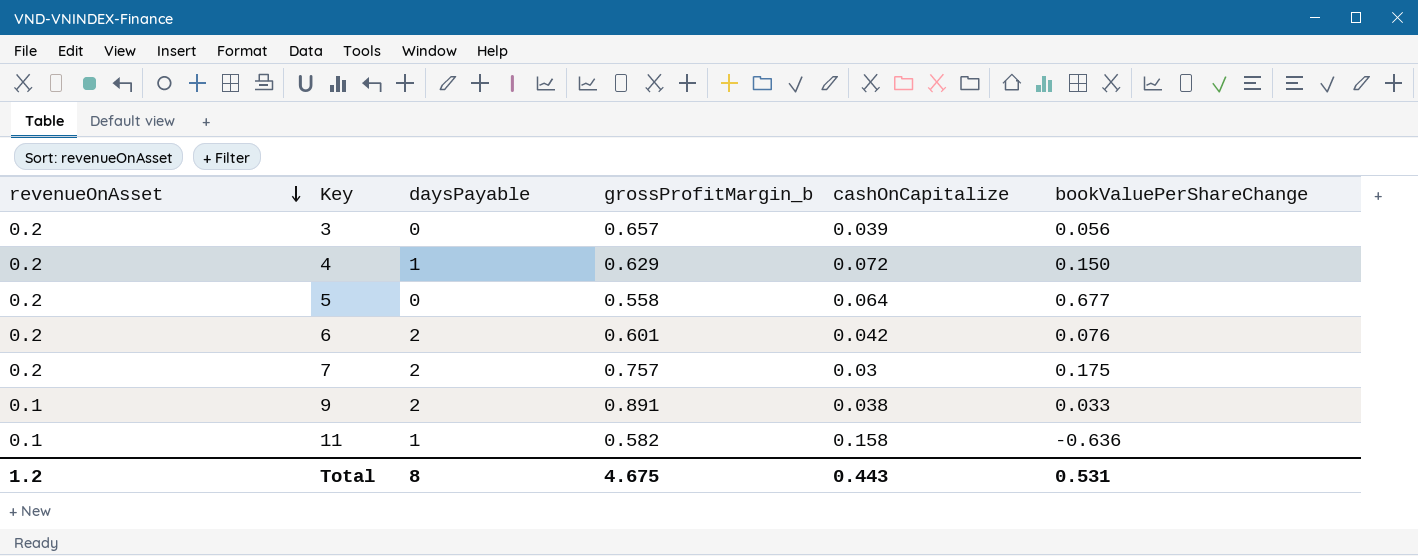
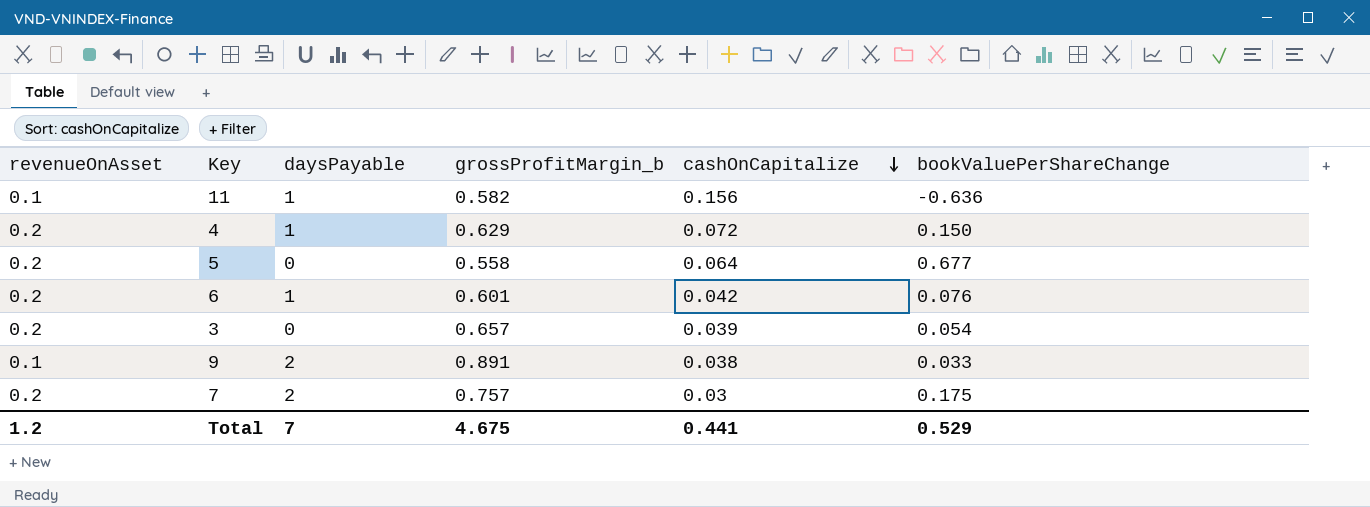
row order: revenueOnAsset descending -> cashOnCapitalize descending
11 | cashOnCapitalize: 0.158 -> 0.156
6 | daysPayable: 2 -> 1
3 | bookValuePerShareChange: 0.056 -> 0.054
Total | daysPayable: 8 -> 7
Total | cashOnCapitalize: 0.443 -> 0.441
Total | bookValuePerShareChange: 0.531 -> 0.529

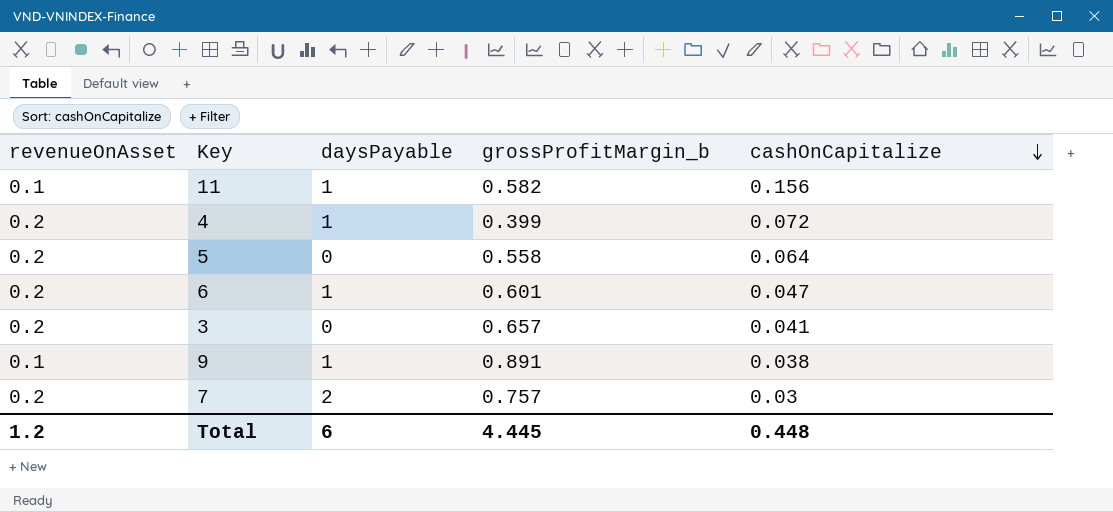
column bookValuePerShareChange | position: 6 -> none
4 | grossProfitMargin_b: 0.629 -> 0.399
6 | cashOnCapitalize: 0.042 -> 0.047
3 | cashOnCapitalize: 0.039 -> 0.041
9 | daysPayable: 2 -> 1
Total | daysPayable: 7 -> 6
Total | grossProfitMargin_b: 4.675 -> 4.445
Total | cashOnCapitalize: 0.441 -> 0.448

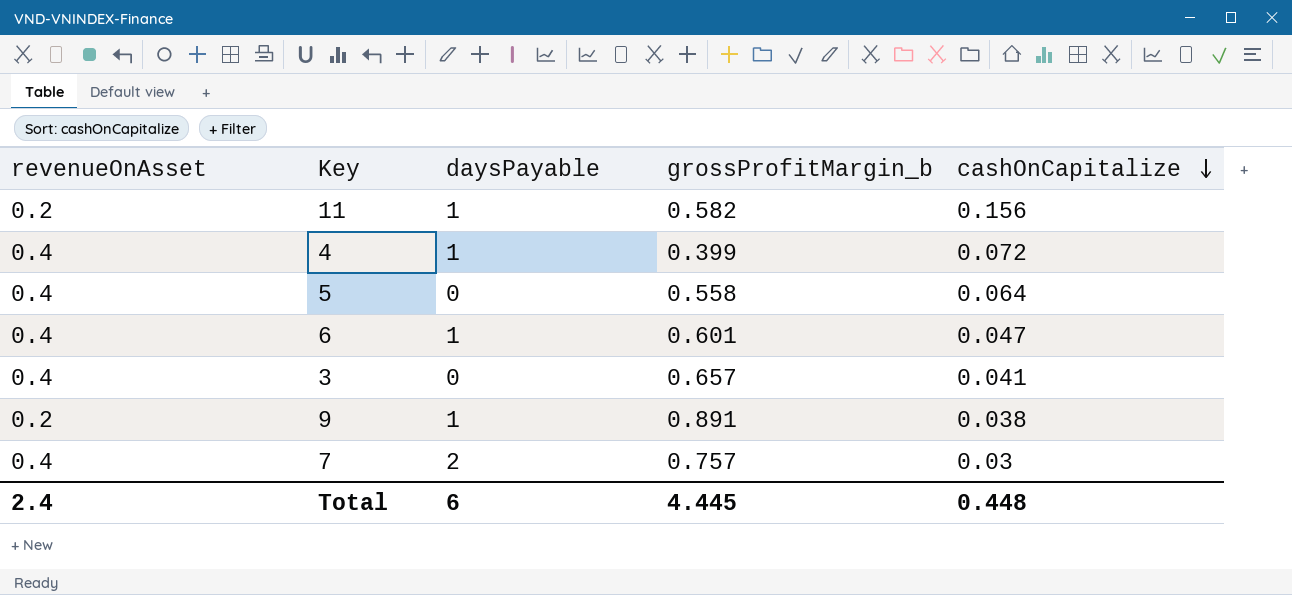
11 | revenueOnAsset: 0.1 -> 0.2
4 | revenueOnAsset: 0.2 -> 0.4
5 | revenueOnAsset: 0.2 -> 0.4
6 | revenueOnAsset: 0.2 -> 0.4
3 | revenueOnAsset: 0.2 -> 0.4
9 | revenueOnAsset: 0.1 -> 0.2
7 | revenueOnAsset: 0.2 -> 0.4
Total | revenueOnAsset: 1.2 -> 2.4

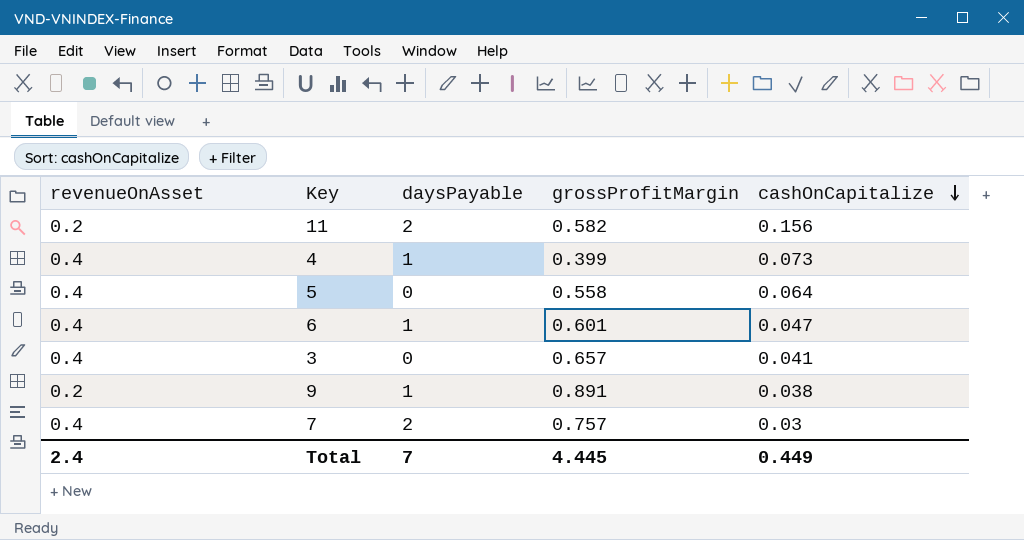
column name: grossProfitMargin_b -> grossProfitMargin
11 | daysPayable: 1 -> 2
4 | cashOnCapitalize: 0.072 -> 0.073
Total | daysPayable: 6 -> 7
Total | cashOnCapitalize: 0.448 -> 0.449

